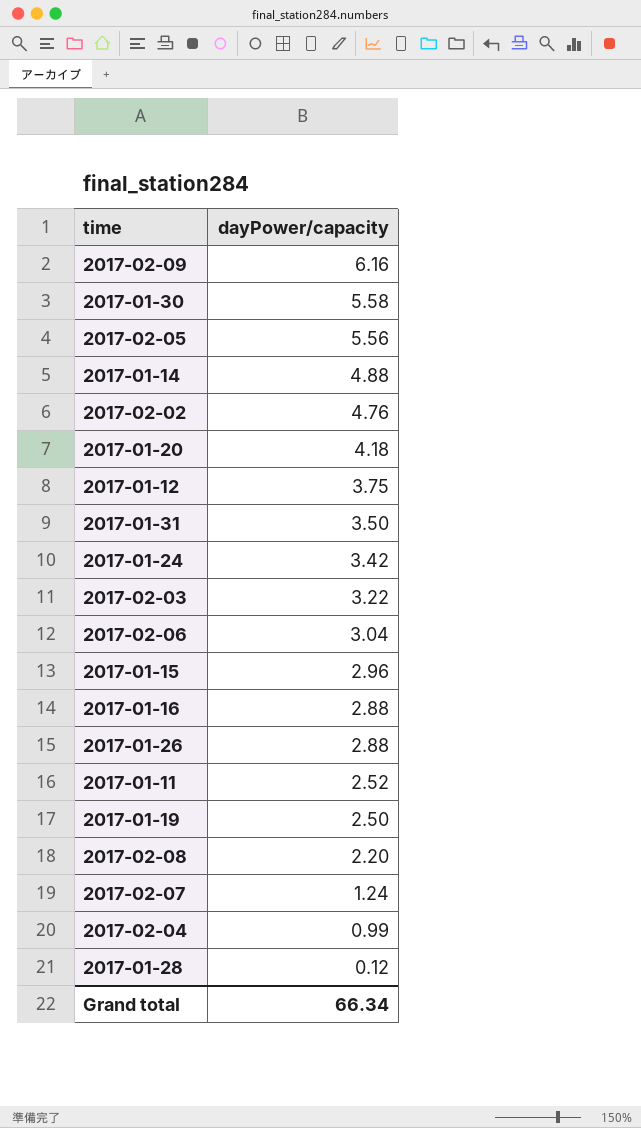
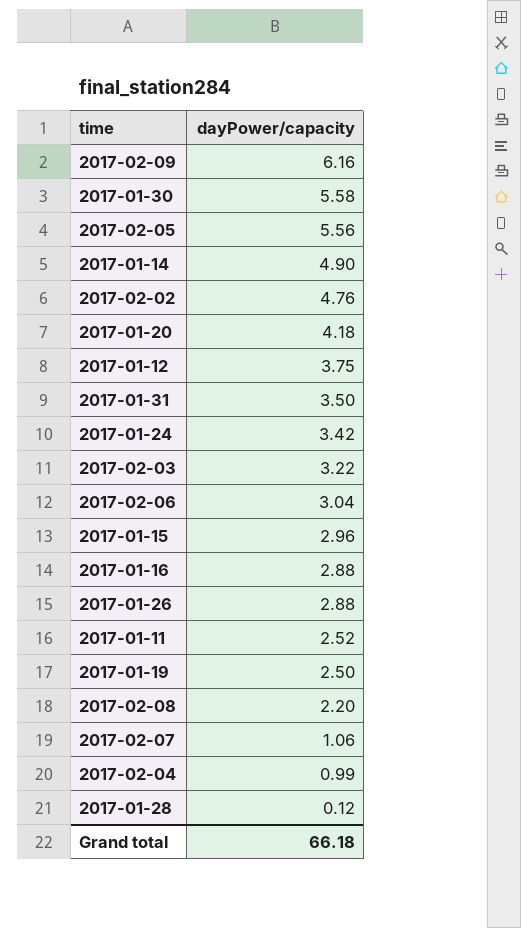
2017-01-14 | dayPower/capacity: 4.88 -> 4.90
2017-02-07 | dayPower/capacity: 1.24 -> 1.06
Grand total | dayPower/capacity: 66.34 -> 66.18

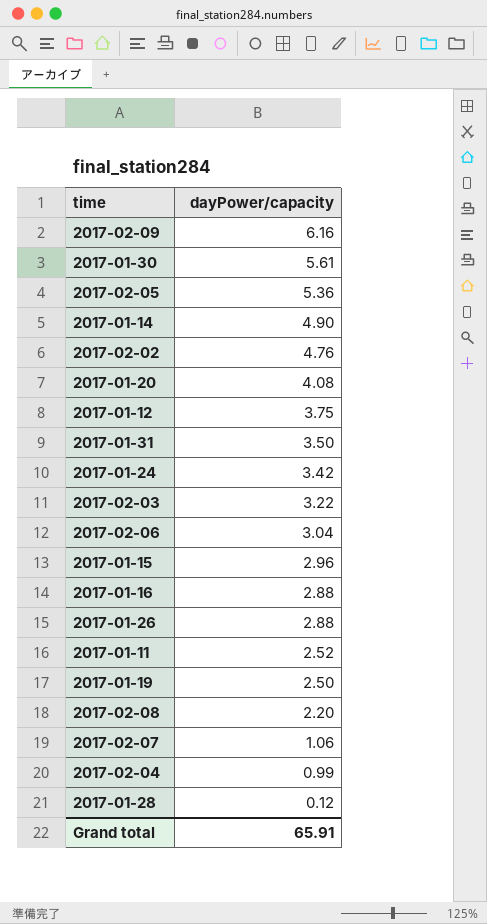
2017-01-30 | dayPower/capacity: 5.58 -> 5.61
2017-02-05 | dayPower/capacity: 5.56 -> 5.36
2017-01-20 | dayPower/capacity: 4.18 -> 4.08
Grand total | dayPower/capacity: 66.18 -> 65.91

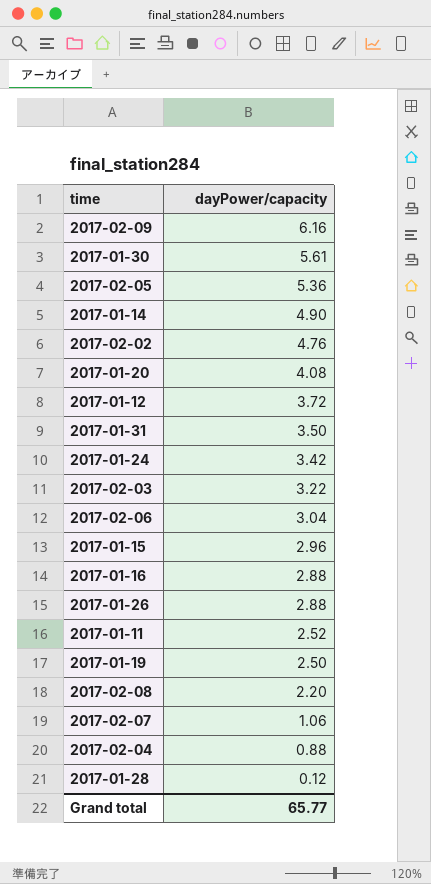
2017-01-12 | dayPower/capacity: 3.75 -> 3.72
2017-02-04 | dayPower/capacity: 0.99 -> 0.88
Grand total | dayPower/capacity: 65.91 -> 65.77

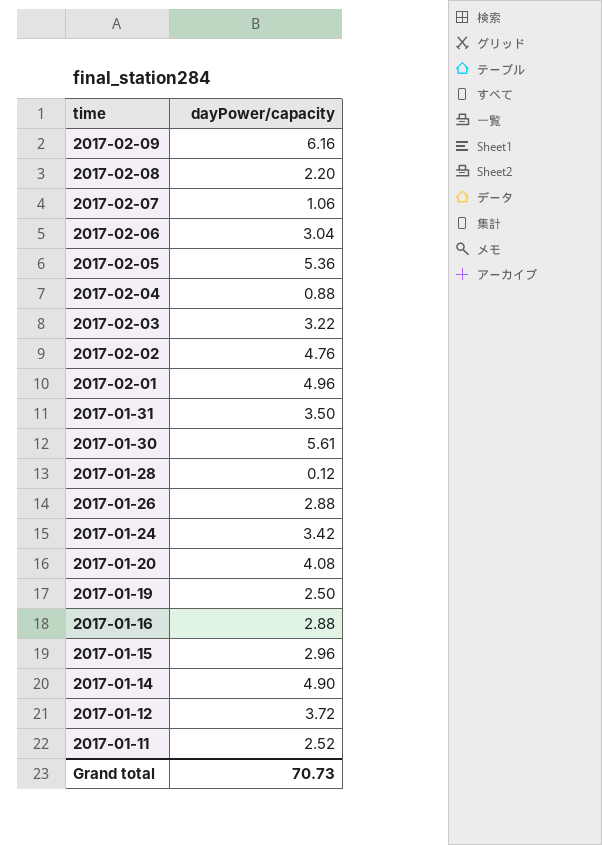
row order: dayPower/capacity descending -> time descending
row 2017-02-01: none -> 4.96
Grand total | dayPower/capacity: 65.77 -> 70.73

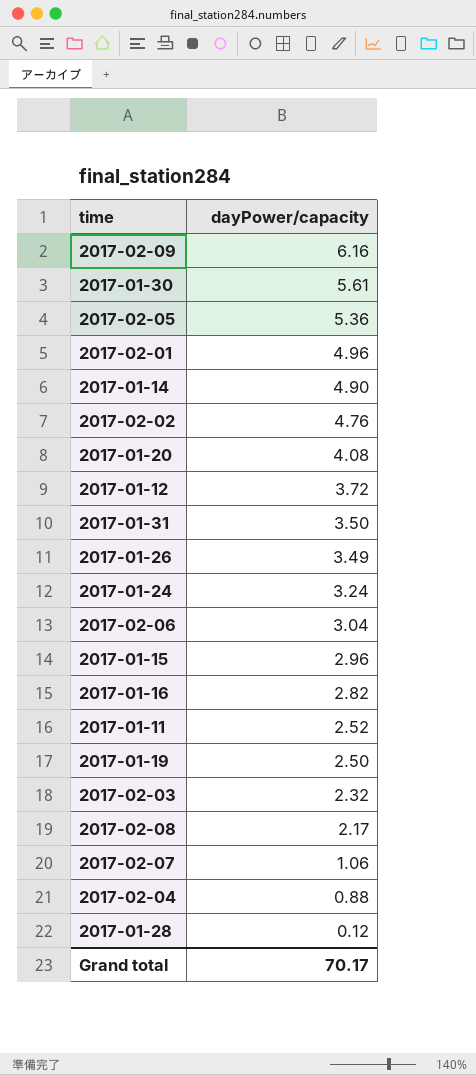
row order: time descending -> dayPower/capacity descending
2017-01-26 | dayPower/capacity: 2.88 -> 3.49
2017-01-24 | dayPower/capacity: 3.42 -> 3.24
2017-01-16 | dayPower/capacity: 2.88 -> 2.82
2017-02-03 | dayPower/capacity: 3.22 -> 2.32
2017-02-08 | dayPower/capacity: 2.20 -> 2.17
Grand total | dayPower/capacity: 70.73 -> 70.17

